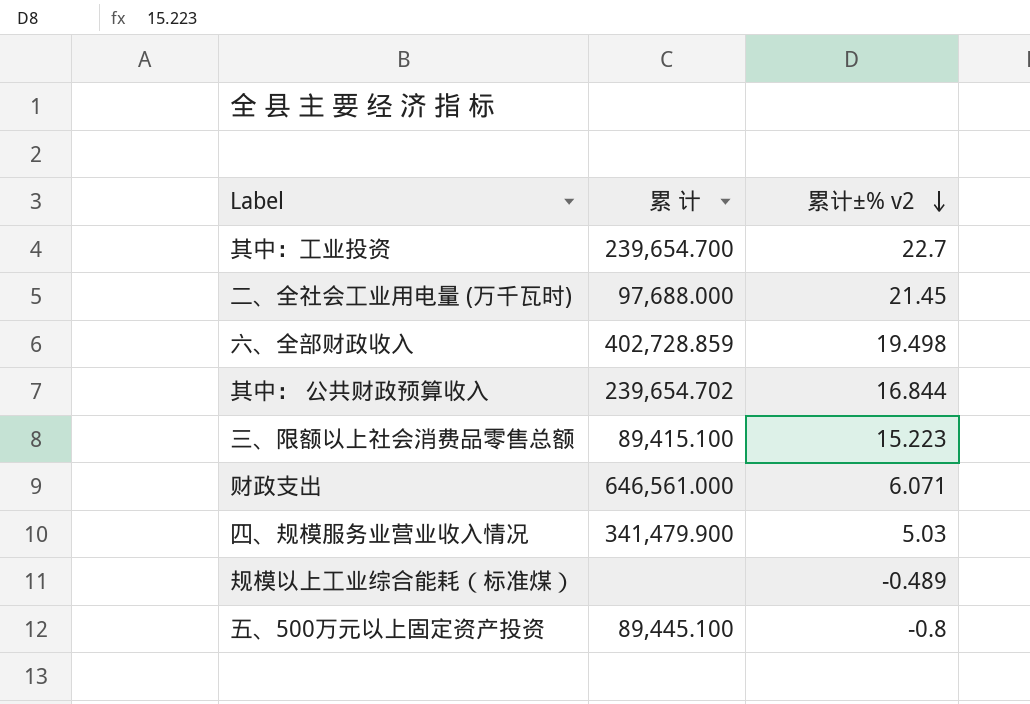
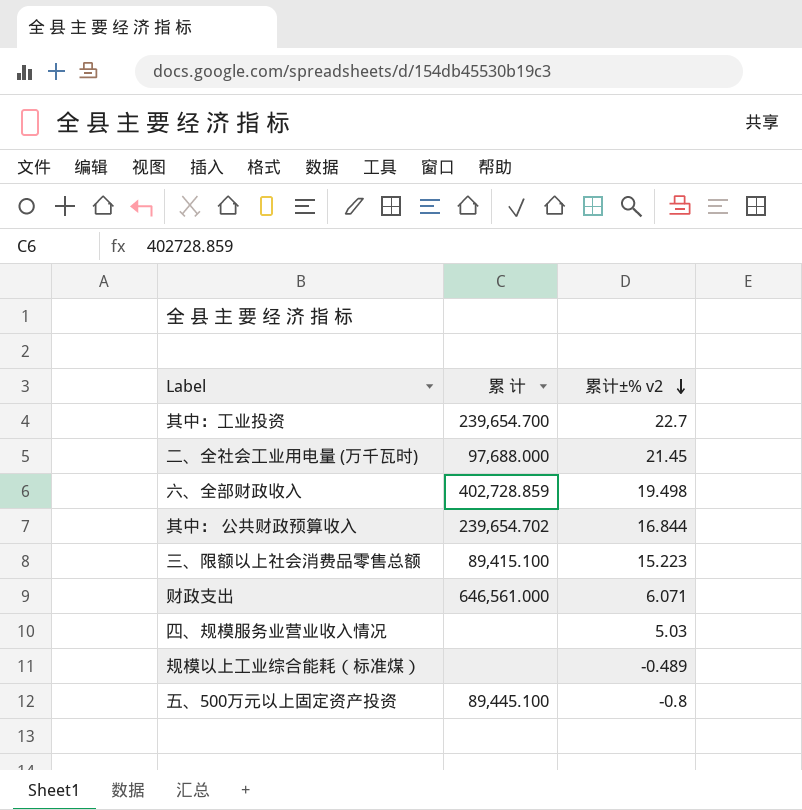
四、规模服务业营业收入情况 | 累 计: 341,479.900 -> none

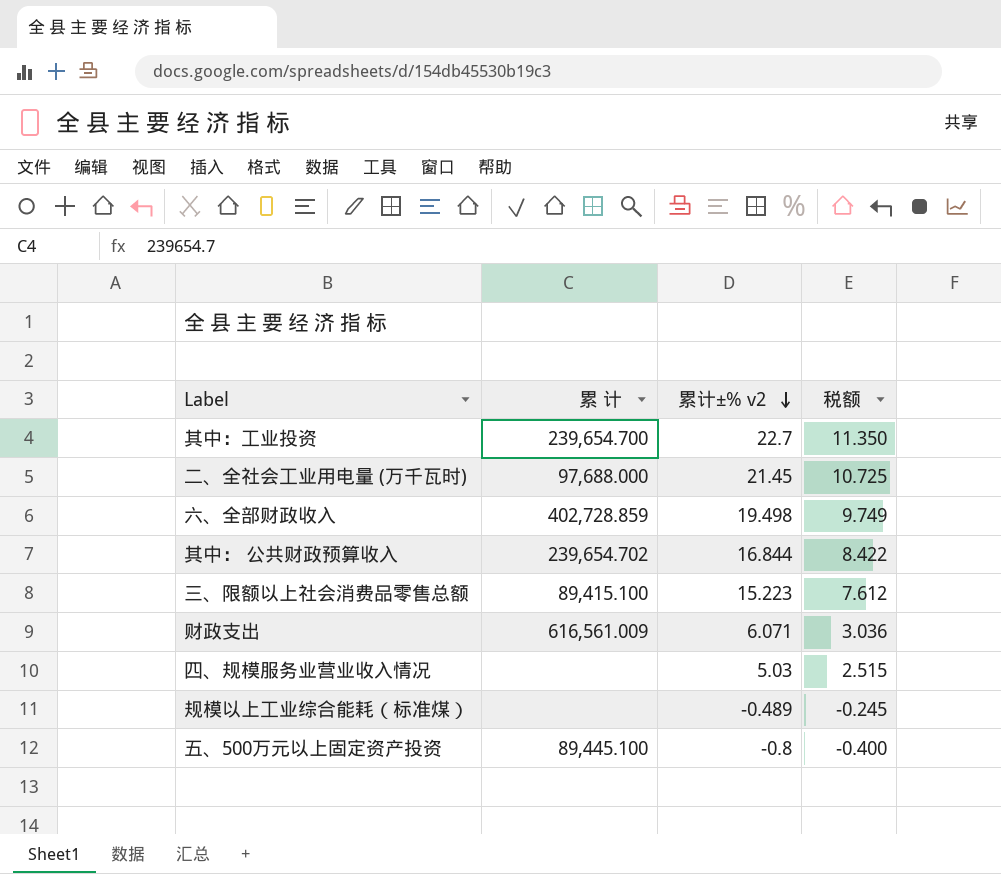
column 税额 | formula: none -> [累计±% v2] * 0.5
财政支出 | 累 计: 646,561.000 -> 616,561.009

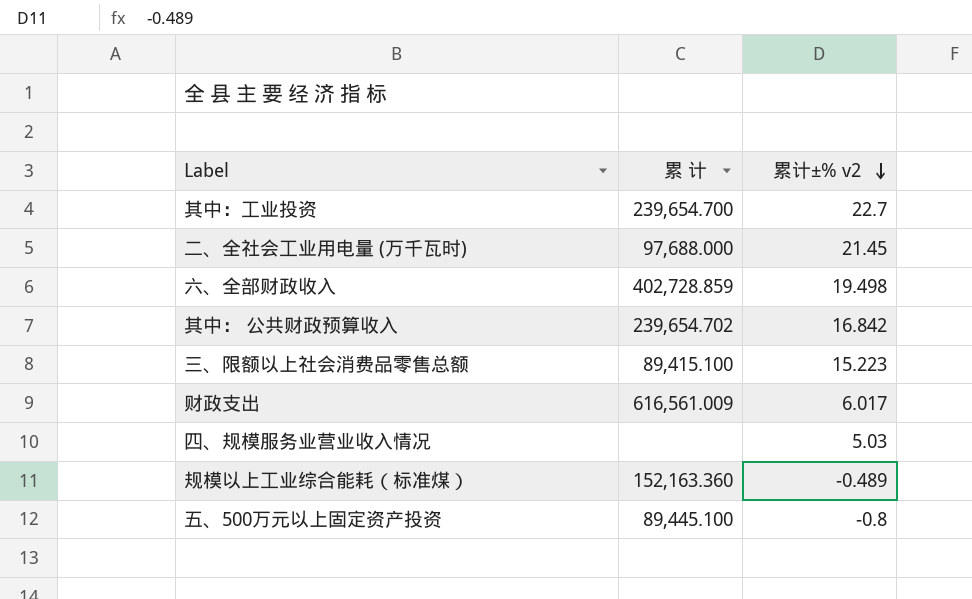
column 税额 | formula: [累计±% v2] * 0.5 -> none
其中： 公共财政预算收入 | 累计±% v2: 16.844 -> 16.842
财政支出 | 累计±% v2: 6.071 -> 6.017
规模以上工业综合能耗（标准煤） | 累 计: none -> 152,163.360

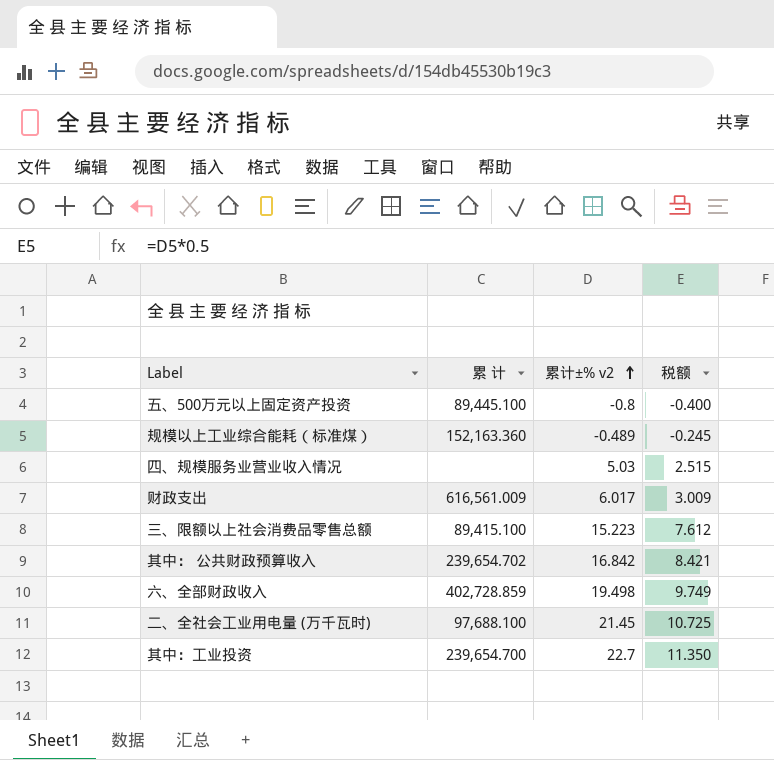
row order: 累计±% v2 descending -> 累计±% v2 ascending
column 税额 | formula: none -> [累计±% v2] * 0.5
二、全社会工业用电量 (万千瓦时) | 累 计: 97,688.000 -> 97,688.100

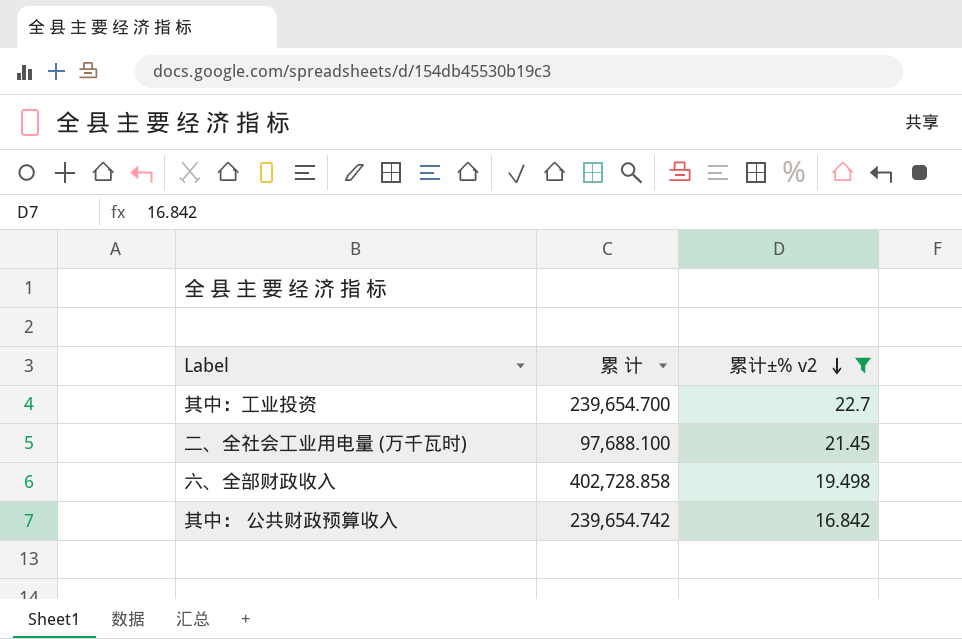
filter: none -> 累计±% v2 >= 16.842
row order: 累计±% v2 ascending -> 累计±% v2 descending
column 税额 | formula: [累计±% v2] * 0.5 -> none
六、全部财政收入 | 累 计: 402,728.859 -> 402,728.858
其中： 公共财政预算收入 | 累 计: 239,654.702 -> 239,654.742

